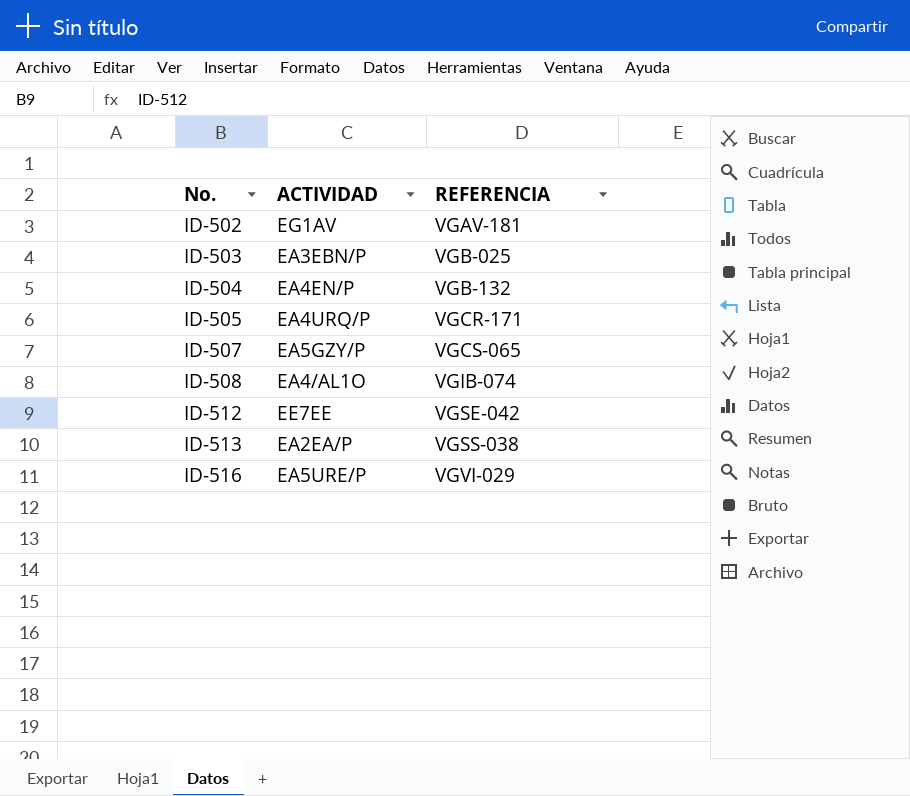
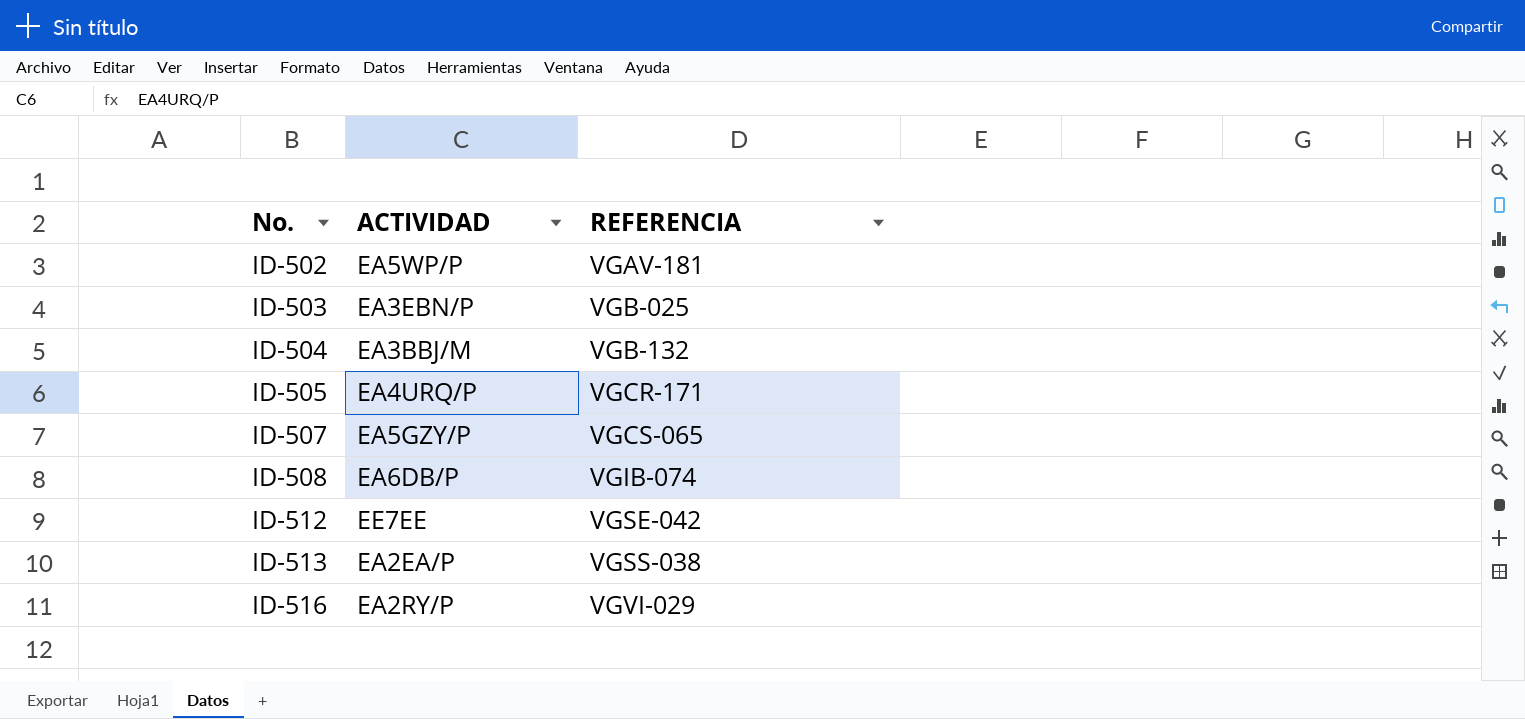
ID-502 | ACTIVIDAD: EG1AV -> EA5WP/P
ID-504 | ACTIVIDAD: EA4EN/P -> EA3BBJ/M
ID-508 | ACTIVIDAD: EA4/AL1O -> EA6DB/P
ID-516 | ACTIVIDAD: EA5URE/P -> EA2RY/P

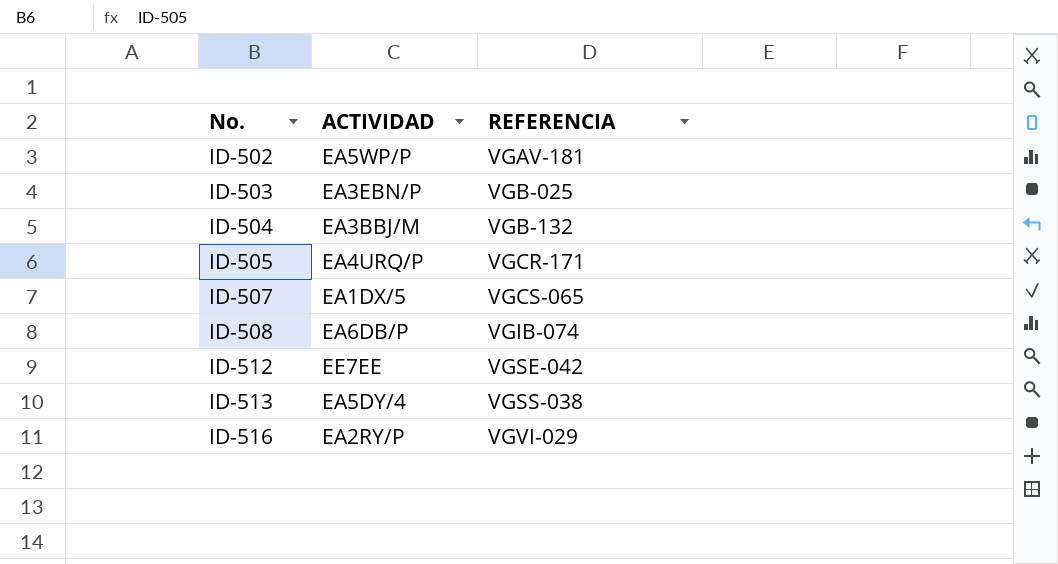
ID-507 | ACTIVIDAD: EA5GZY/P -> EA1DX/5
ID-513 | ACTIVIDAD: EA2EA/P -> EA5DY/4

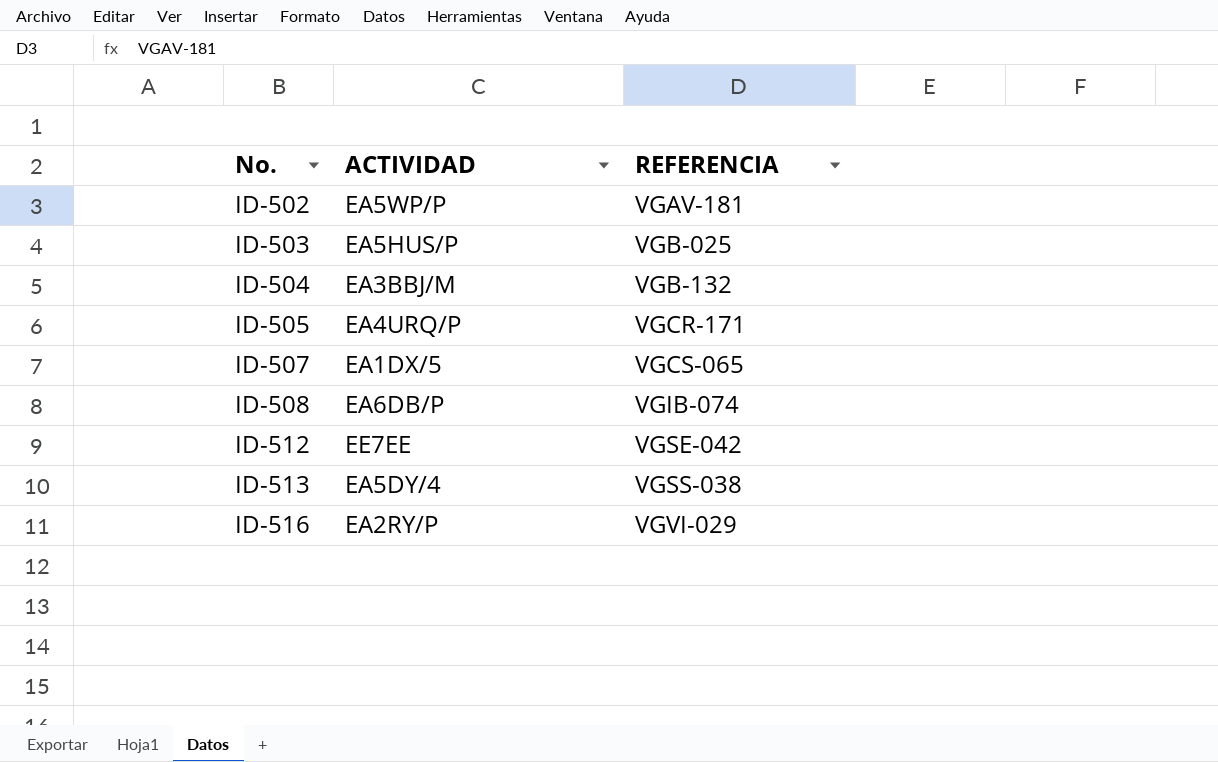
ID-503 | ACTIVIDAD: EA3EBN/P -> EA5HUS/P

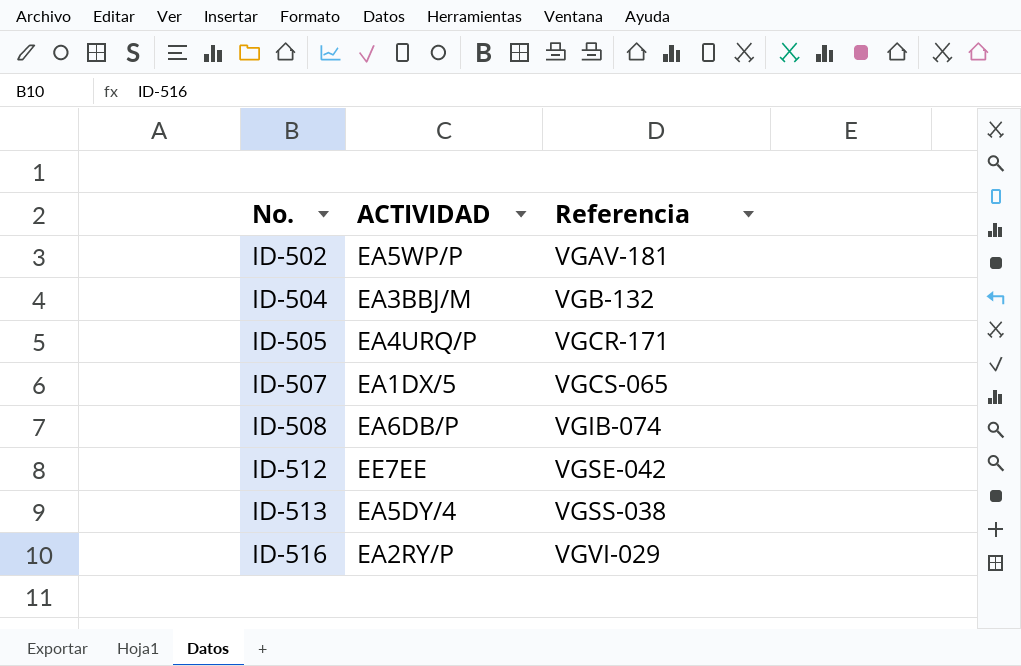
column name: REFERENCIA -> Referencia
row ID-503: EA5HUS/P | VGB-025 -> none

